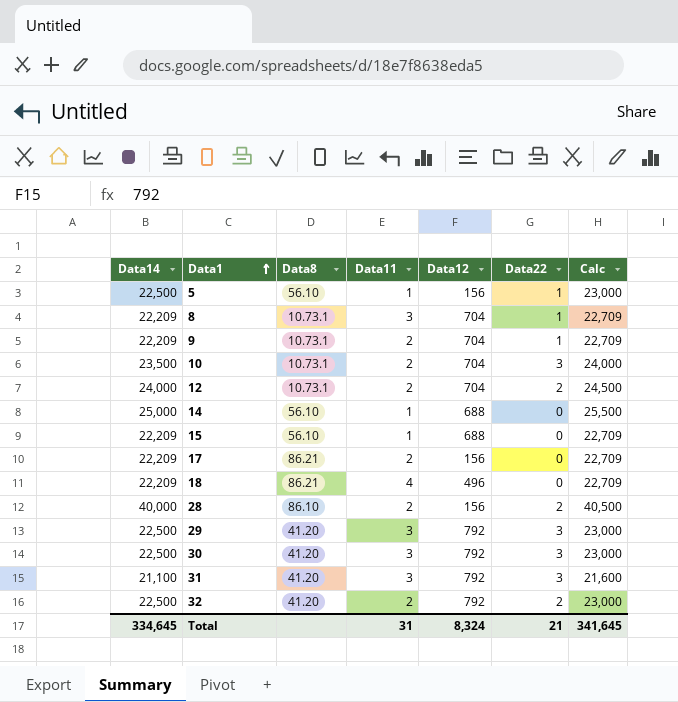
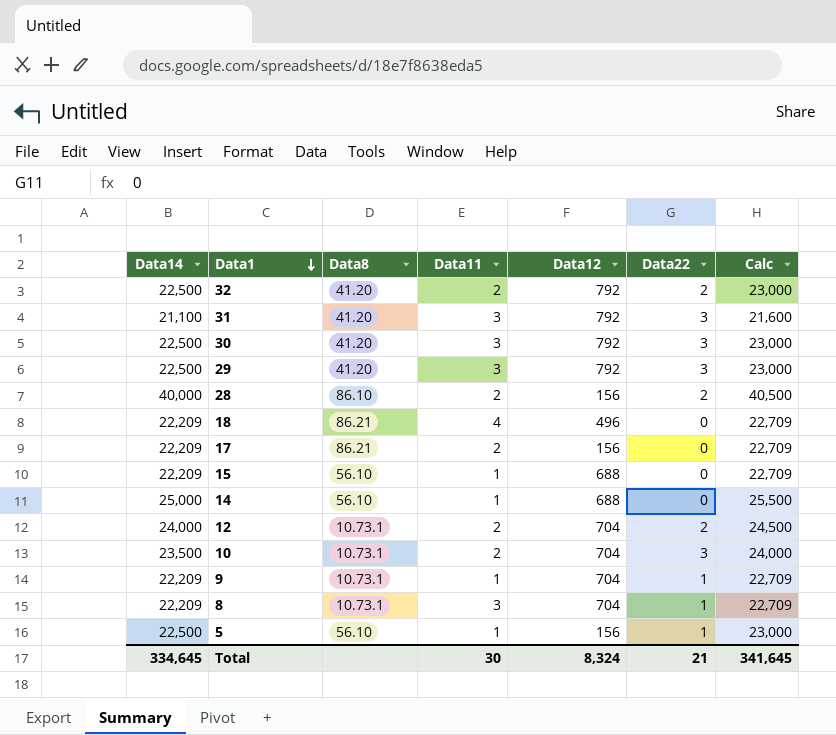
row order: Data1 ascending -> Data1 descending
9 | Data11: 2 -> 1
Total | Data11: 31 -> 30

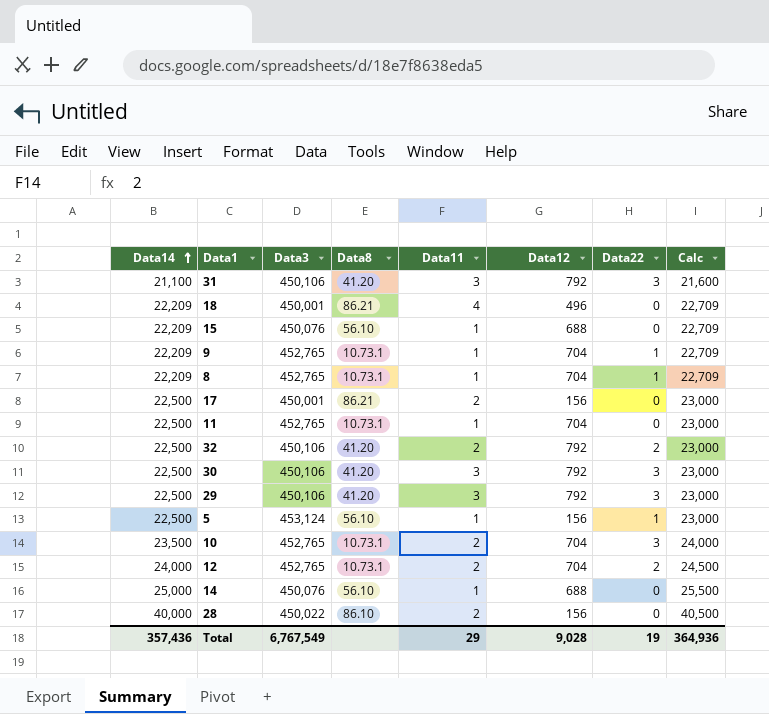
row order: Data1 descending -> Data14 ascending
column Data3 | position: none -> 3
8 | Data11: 3 -> 1
17 | Data14: 22,209 -> 22,500
17 | Calc: 22,709 -> 23,000
row 11: none -> 22,500 | 452,765 | 10.73.1 | 1 | 704 | 0 | 23,000
28 | Data22: 2 -> 0
Total | Data14: 334,645 -> 357,436
Total | Data11: 30 -> 29
Total | Data12: 8,324 -> 9,028
Total | Data22: 21 -> 19
Total | Calc: 341,645 -> 364,936

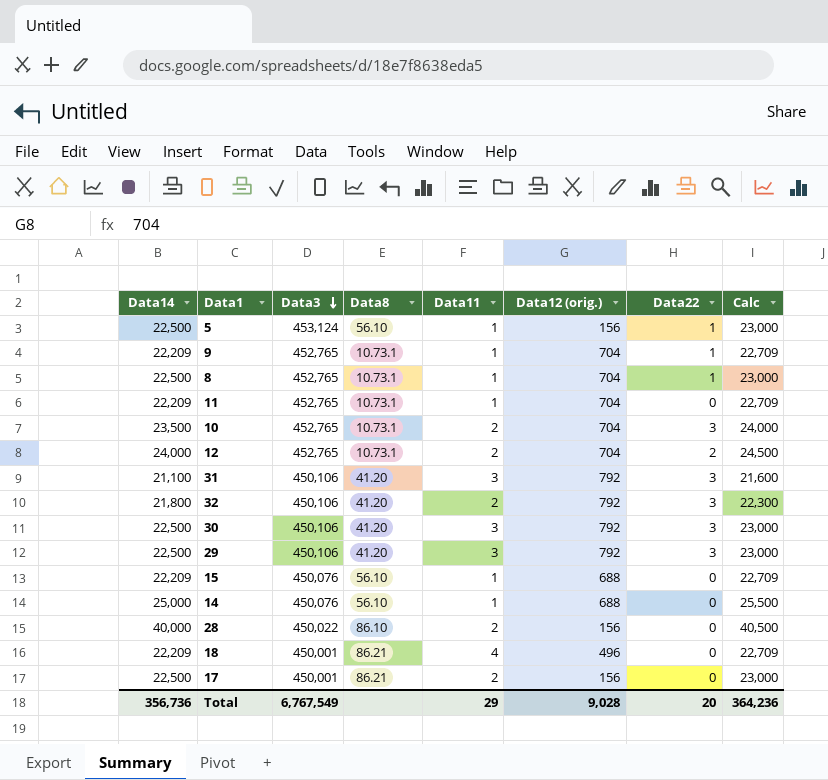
row order: Data14 ascending -> Data3 descending
column name: Data12 -> Data12 (orig.)
8 | Data14: 22,209 -> 22,500
8 | Calc: 22,709 -> 23,000
11 | Data14: 22,500 -> 22,209
11 | Calc: 23,000 -> 22,709
32 | Data14: 22,500 -> 21,800
32 | Data22: 2 -> 3
32 | Calc: 23,000 -> 22,300
Total | Data14: 357,436 -> 356,736
Total | Data22: 19 -> 20
Total | Calc: 364,936 -> 364,236

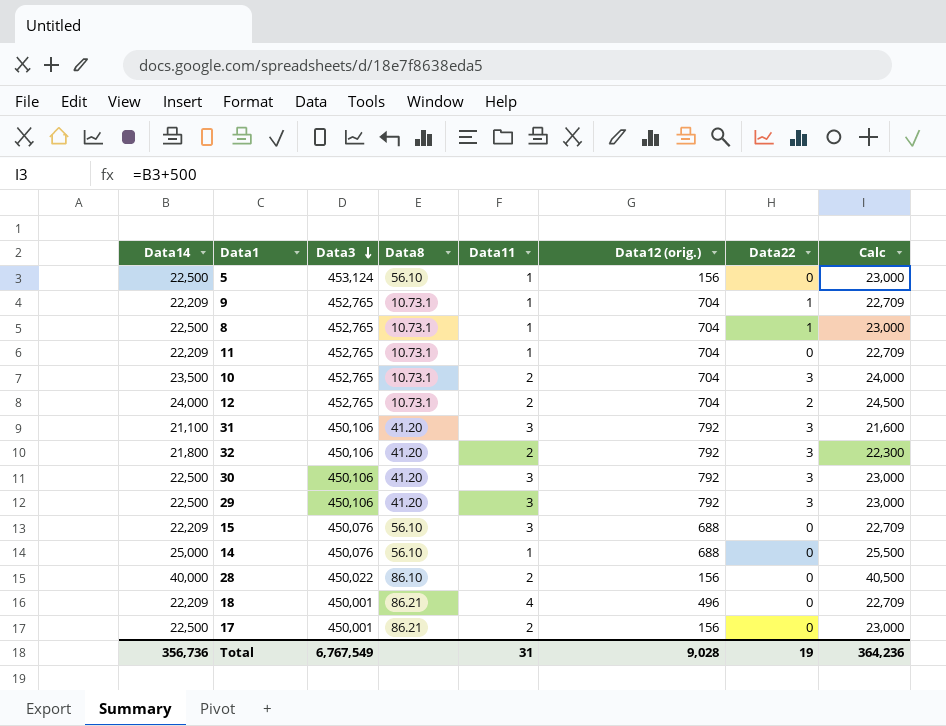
5 | Data22: 1 -> 0
15 | Data11: 1 -> 3
Total | Data11: 29 -> 31
Total | Data22: 20 -> 19

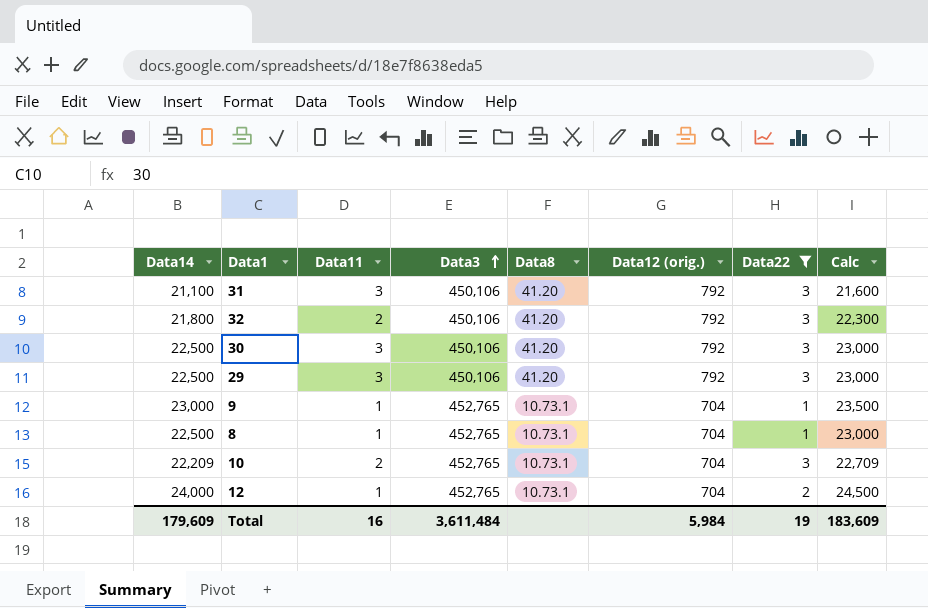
filter: none -> Data22 != 0
row order: Data3 descending -> Data3 ascending
column Data11 | position: 5 -> 3
9 | Data14: 22,209 -> 23,000
9 | Calc: 22,709 -> 23,500
10 | Data14: 23,500 -> 22,209
10 | Calc: 24,000 -> 22,709
12 | Data11: 2 -> 1
Total | Data14: 356,736 -> 179,609
Total | Data11: 31 -> 16
Total | Data3: 6,767,549 -> 3,611,484
Total | Data12 (orig.): 9,028 -> 5,984
Total | Calc: 364,236 -> 183,609

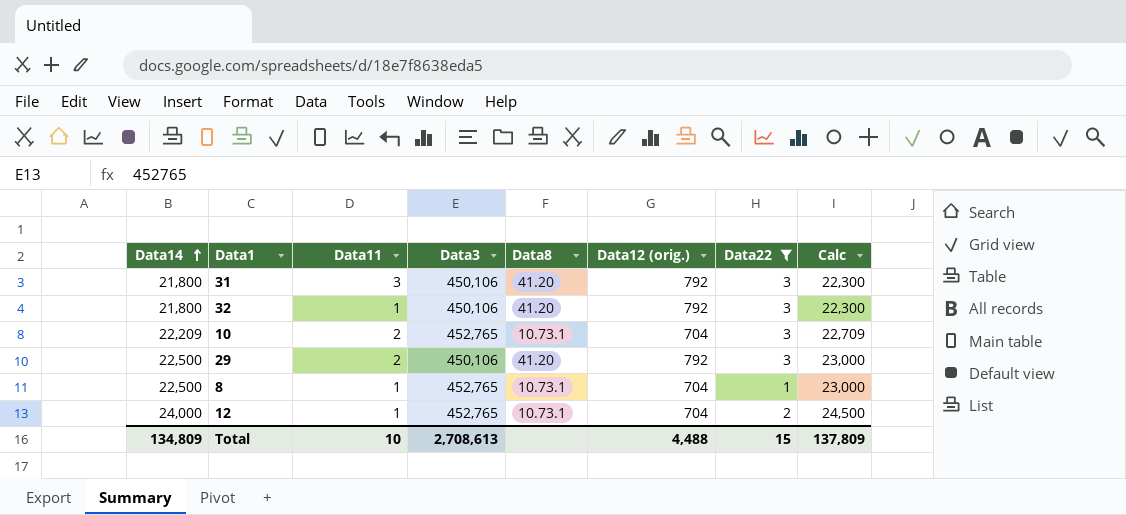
row order: Data3 ascending -> Data14 ascending
row 30: 22,500 | 3 | 450,106 | 41.20 | 792 | 3 | 23,000 -> none
row 9: 23,000 | 1 | 452,765 | 10.73.1 | 704 | 1 | 23,500 -> none
31 | Data14: 21,100 -> 21,800
31 | Calc: 21,600 -> 22,300
32 | Data11: 2 -> 1
29 | Data11: 3 -> 2
Total | Data14: 179,609 -> 134,809
Total | Data11: 16 -> 10
Total | Data3: 3,611,484 -> 2,708,613
Total | Data12 (orig.): 5,984 -> 4,488
Total | Data22: 19 -> 15
Total | Calc: 183,609 -> 137,809

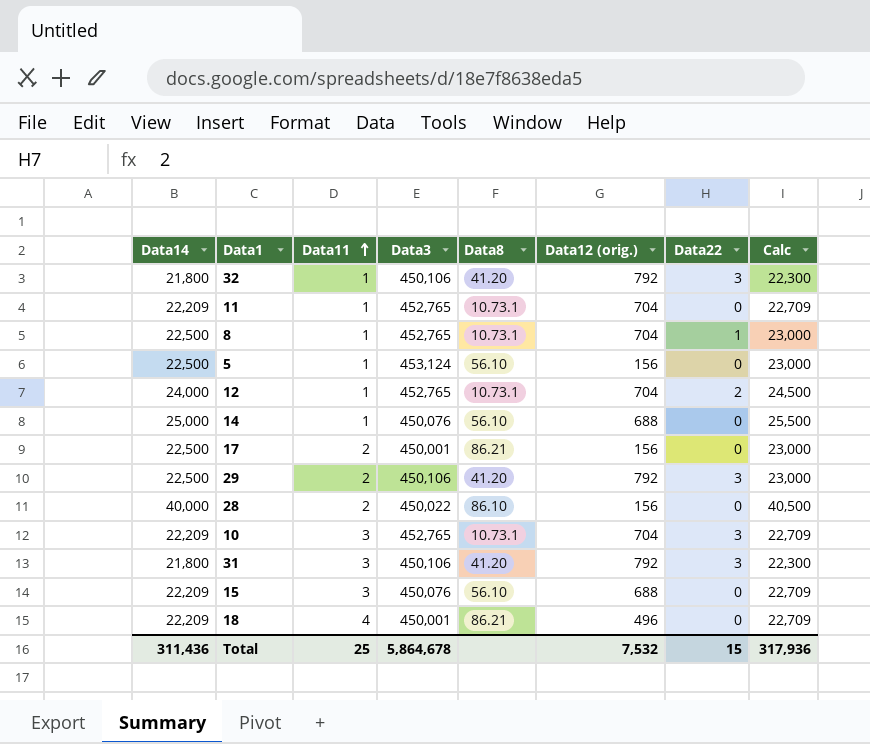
filter: Data22 != 0 -> none
row order: Data14 ascending -> Data11 ascending
10 | Data11: 2 -> 3
Total | Data14: 134,809 -> 311,436
Total | Data11: 10 -> 25
Total | Data3: 2,708,613 -> 5,864,678
Total | Data12 (orig.): 4,488 -> 7,532
Total | Calc: 137,809 -> 317,936

